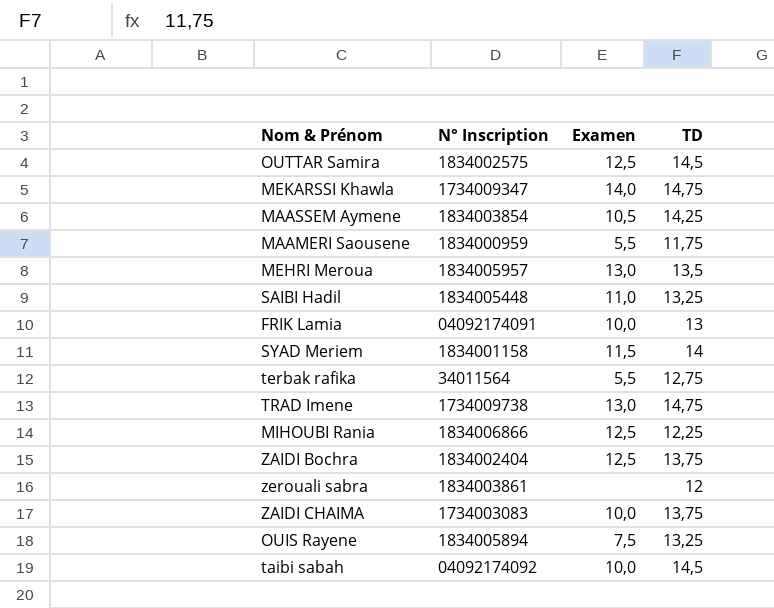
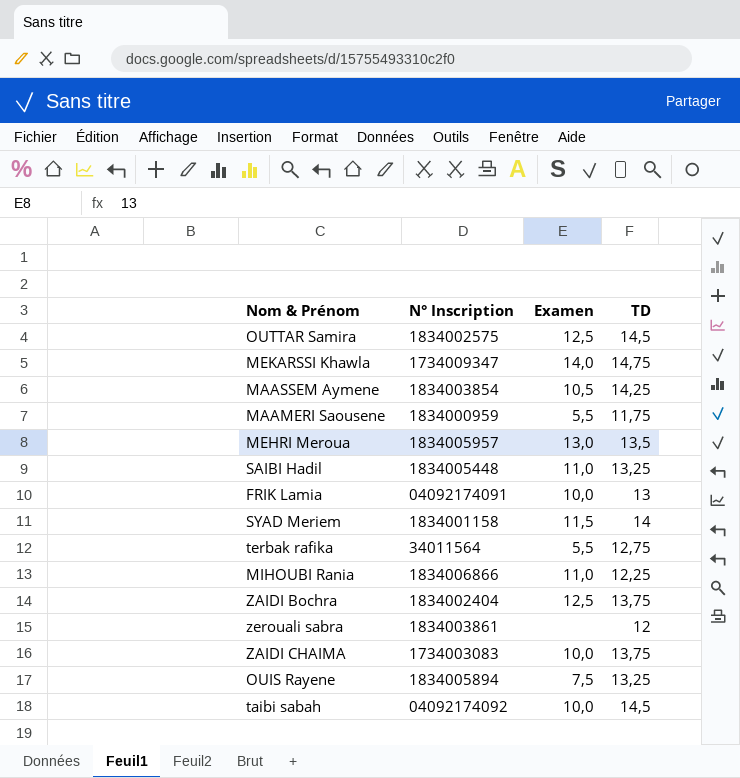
row TRAD Imene: 1734009738 | 13,0 | 14,75 -> none
MIHOUBI Rania | Examen: 12,5 -> 11,0

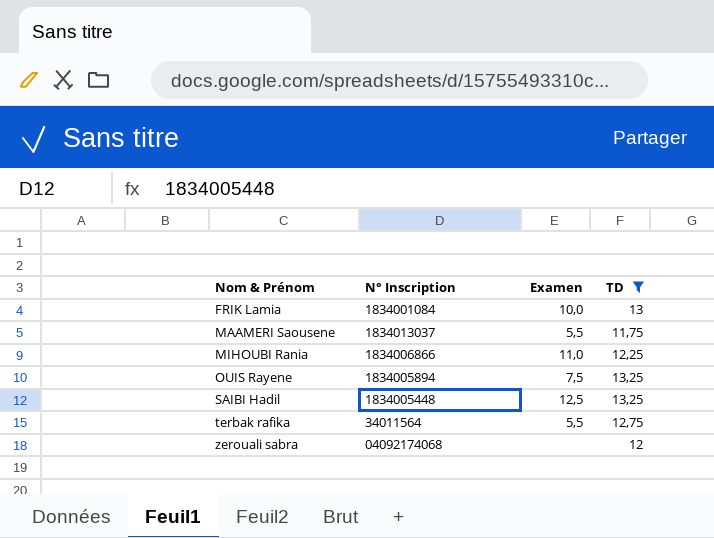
filter: none -> TD <= 13,25
row order: none -> Nom & Prénom ascending
FRIK Lamia | N° Inscription: 04092174091 -> 1834001084
MAAMERI Saousene | N° Inscription: 1834000959 -> 1834013037
SAIBI Hadil | Examen: 11,0 -> 12,5
zerouali sabra | N° Inscription: 1834003861 -> 04092174068

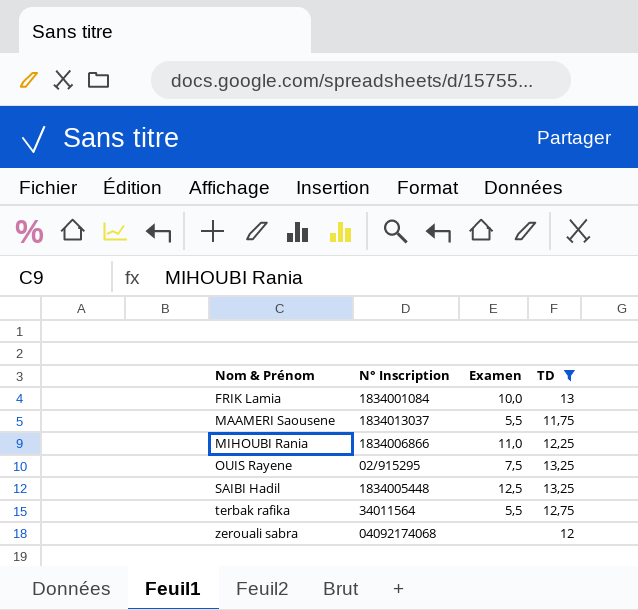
OUIS Rayene | N° Inscription: 1834005894 -> 02/915295

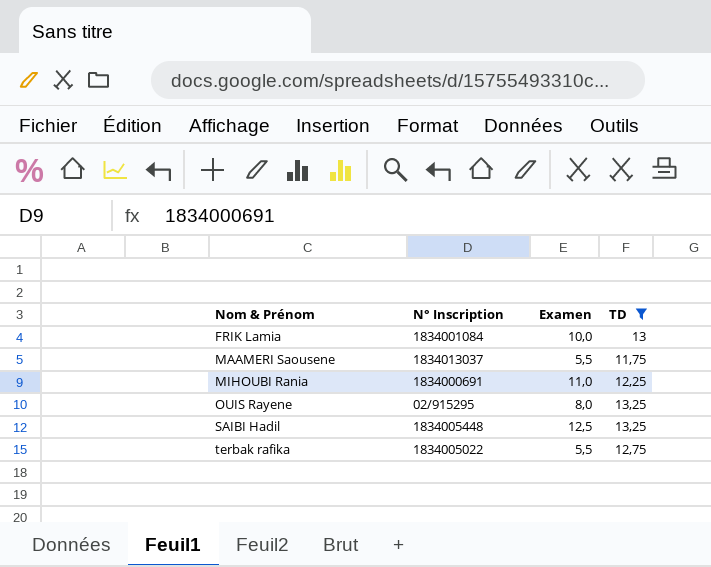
row zerouali sabra: 04092174068 | none | 12 -> none
MIHOUBI Rania | N° Inscription: 1834006866 -> 1834000691
OUIS Rayene | Examen: 7,5 -> 8,0
terbak rafika | N° Inscription: 34011564 -> 1834005022

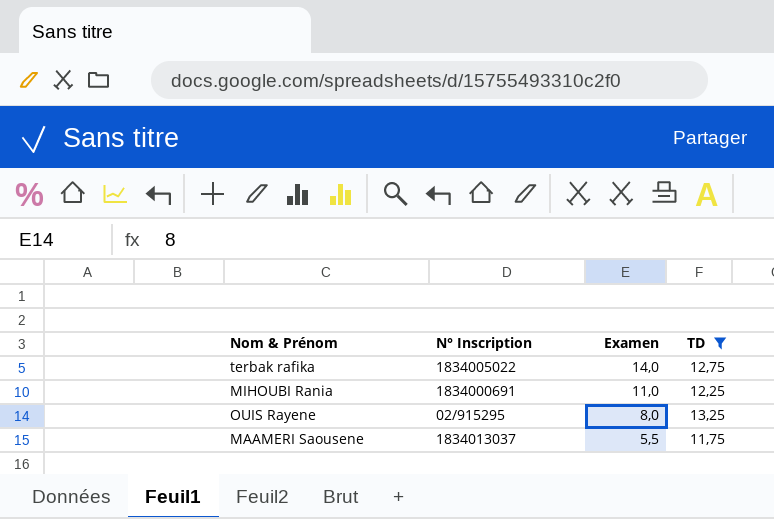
row order: Nom & Prénom ascending -> Examen descending
row FRIK Lamia: 1834001084 | 10,0 | 13 -> none
row SAIBI Hadil: 1834005448 | 12,5 | 13,25 -> none
terbak rafika | Examen: 5,5 -> 14,0

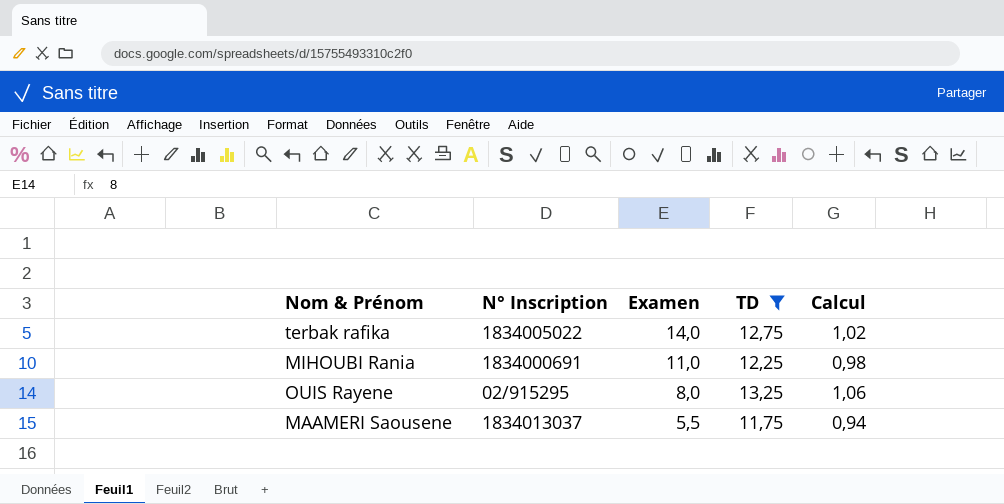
column Calcul | formula: none -> [TD] * 0,08

